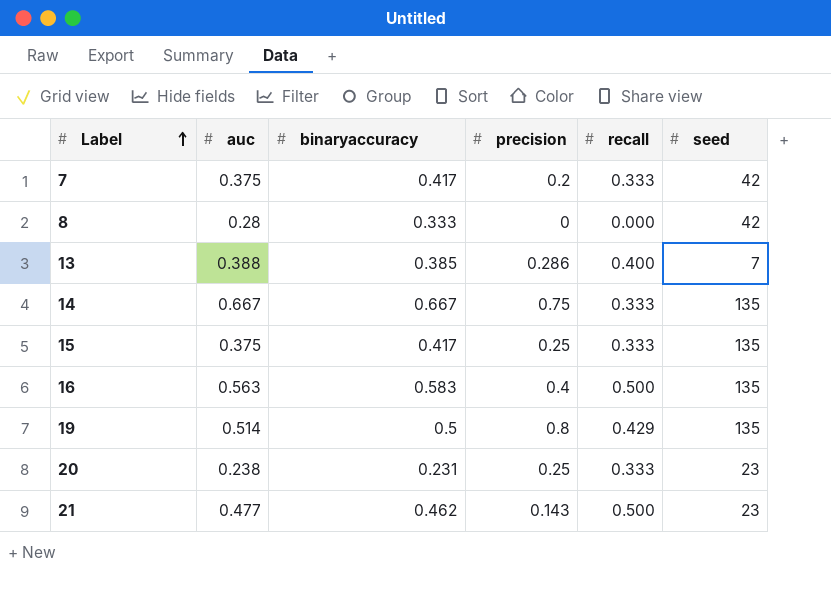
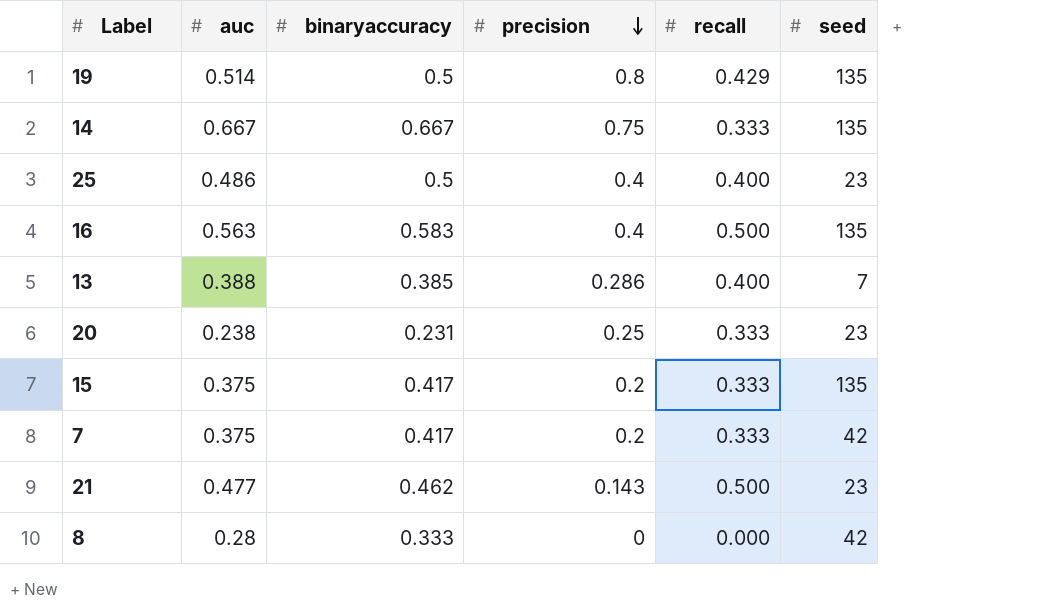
row order: Label ascending -> precision descending
row 25: none -> 0.486 | 0.5 | 0.4 | 0.400 | 23
15 | precision: 0.25 -> 0.2

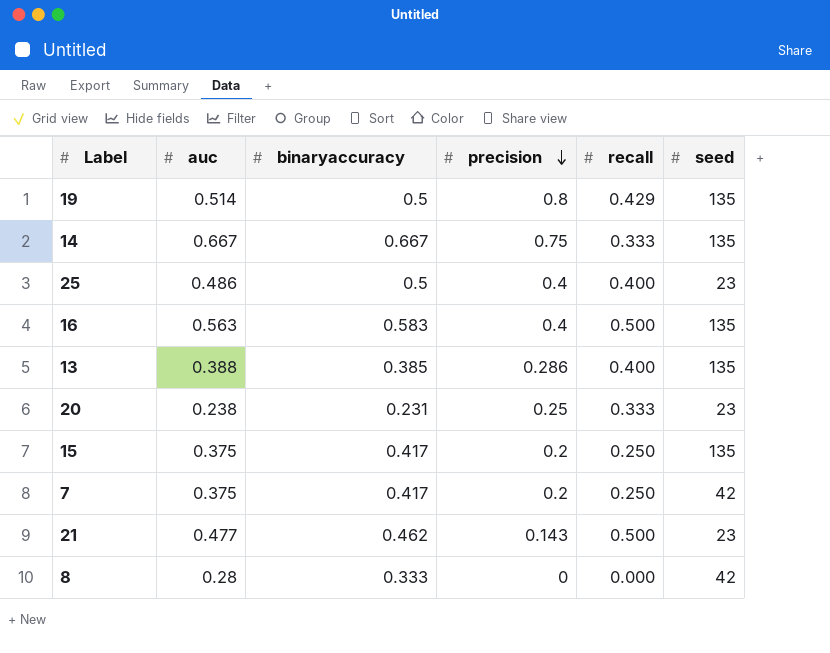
13 | seed: 7 -> 135
15 | recall: 0.333 -> 0.250
7 | recall: 0.333 -> 0.250

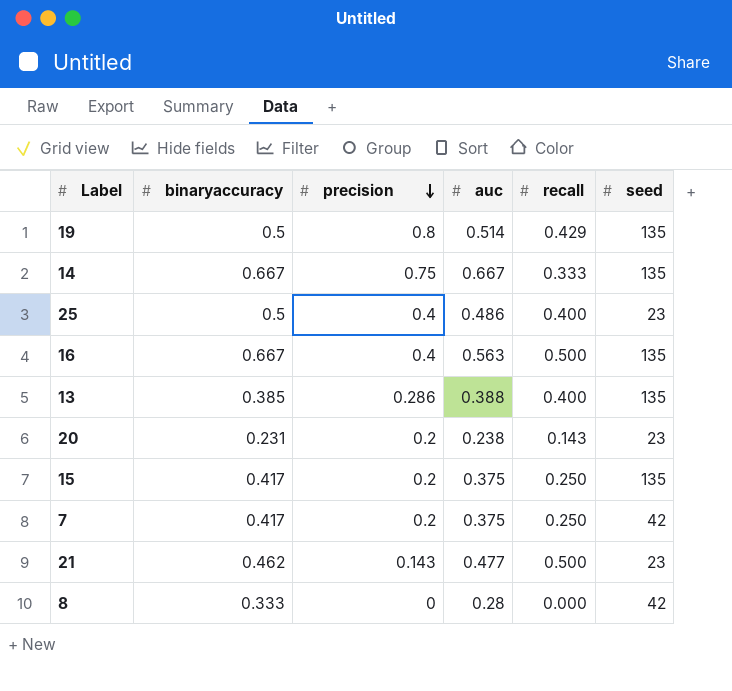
column auc | position: 2 -> 4
16 | binaryaccuracy: 0.583 -> 0.667
20 | precision: 0.25 -> 0.2
20 | recall: 0.333 -> 0.143

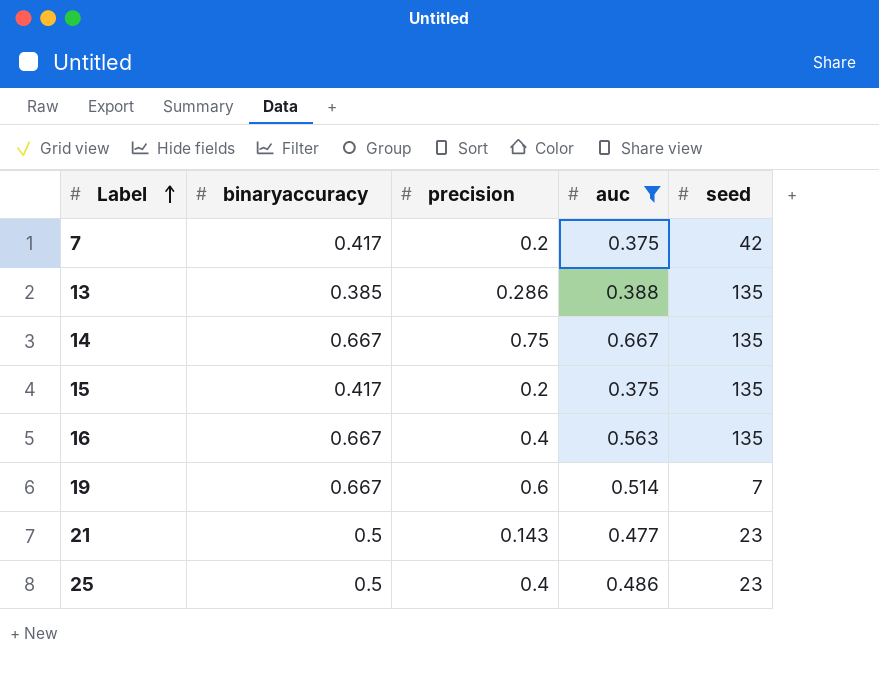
filter: none -> auc >= 0.375
row order: precision descending -> Label ascending
column recall | position: 5 -> none
19 | binaryaccuracy: 0.5 -> 0.667
19 | precision: 0.8 -> 0.6
19 | seed: 135 -> 7
21 | binaryaccuracy: 0.462 -> 0.5

